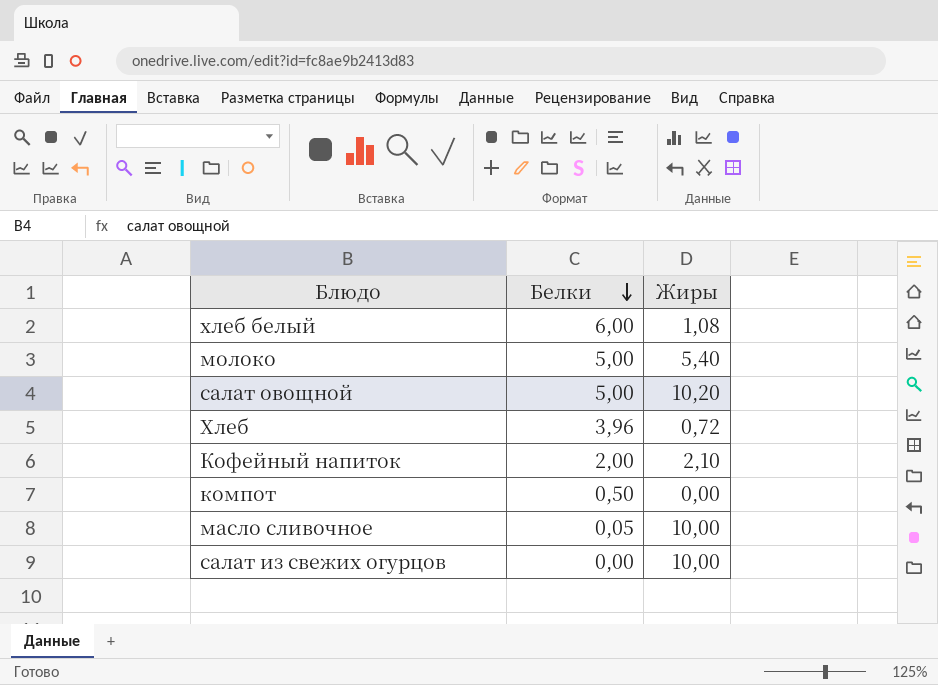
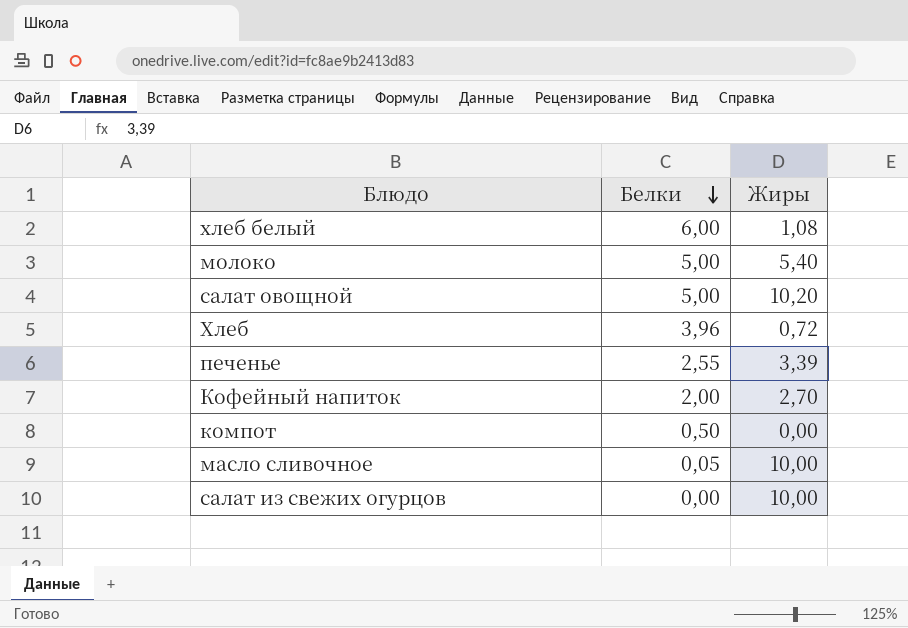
row печенье: none -> 2,55 | 3,39
Кофейный напиток | Жиры: 2,10 -> 2,70

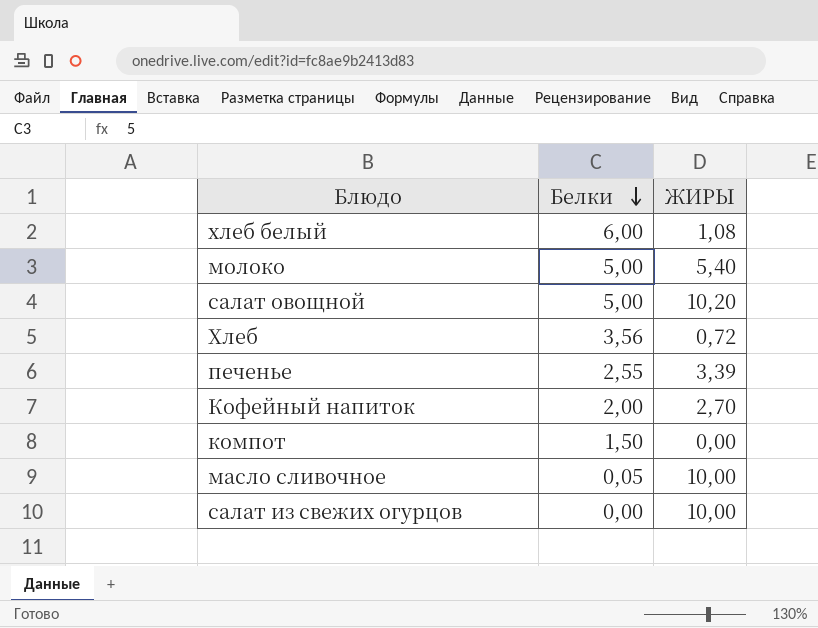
column name: Жиры -> ЖИРЫ
Хлеб | Белки: 3,96 -> 3,56
компот | Белки: 0,50 -> 1,50

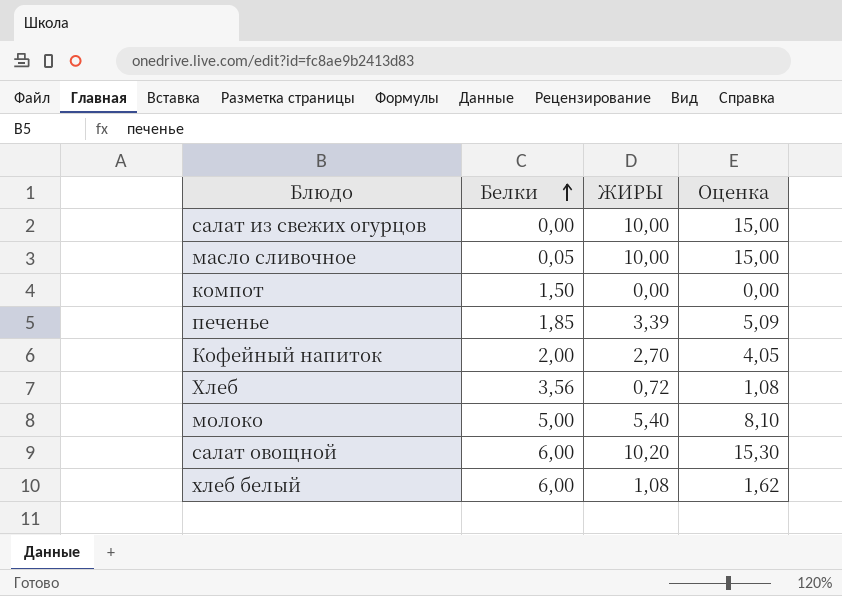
row order: Белки descending -> Белки ascending
column Оценка | formula: none -> [ЖИРЫ] * 1,5
печенье | Белки: 2,55 -> 1,85
салат овощной | Белки: 5,00 -> 6,00

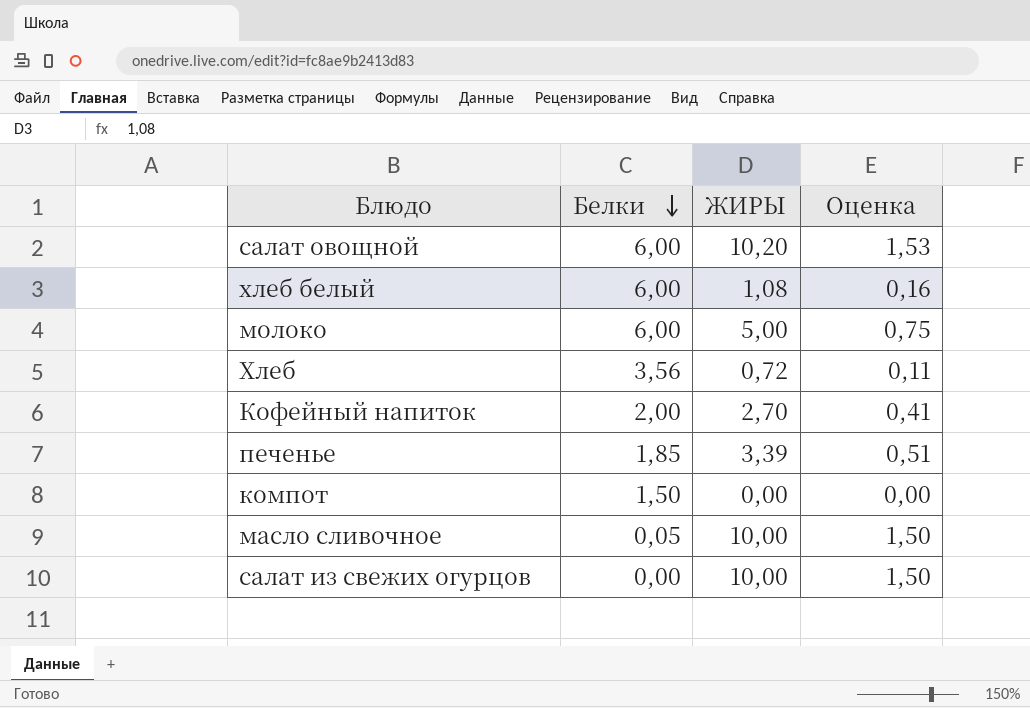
row order: Белки ascending -> Белки descending
column Оценка | formula: [ЖИРЫ] * 1,5 -> [ЖИРЫ] * 0,15
молоко | Белки: 5,00 -> 6,00
молоко | ЖИРЫ: 5,40 -> 5,00

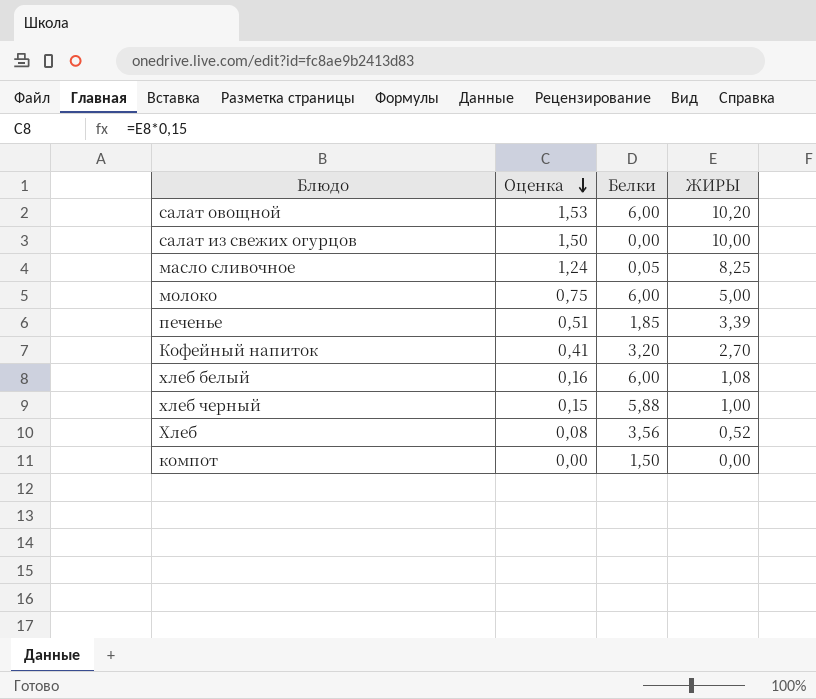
row order: Белки descending -> Оценка descending
column Оценка | position: 4 -> 2
масло сливочное | Оценка: 1,50 -> 1,24
масло сливочное | ЖИРЫ: 10,00 -> 8,25
Кофейный напиток | Белки: 2,00 -> 3,20
row хлеб черный: none -> 0,15 | 5,88 | 1,00
Хлеб | Оценка: 0,11 -> 0,08
Хлеб | ЖИРЫ: 0,72 -> 0,52

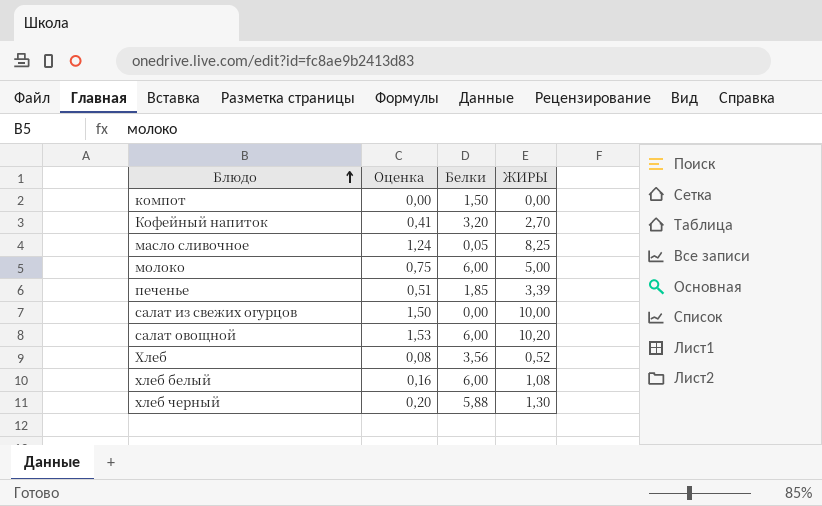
row order: Оценка descending -> Блюдо ascending
хлеб черный | Оценка: 0,15 -> 0,20
хлеб черный | ЖИРЫ: 1,00 -> 1,30

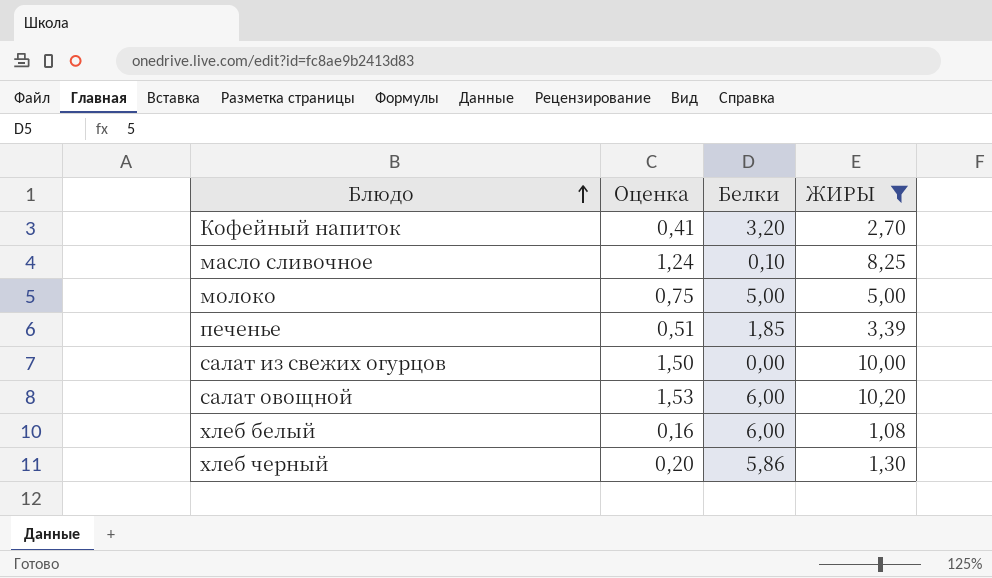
filter: none -> ЖИРЫ >= 1,08
масло сливочное | Белки: 0,05 -> 0,10
молоко | Белки: 6,00 -> 5,00
хлеб черный | Белки: 5,88 -> 5,86

